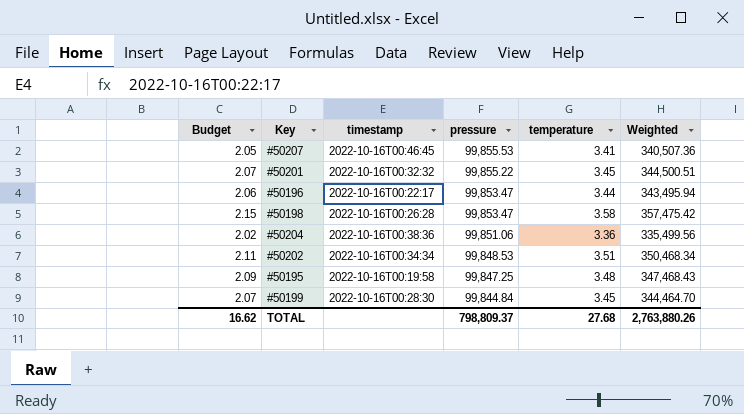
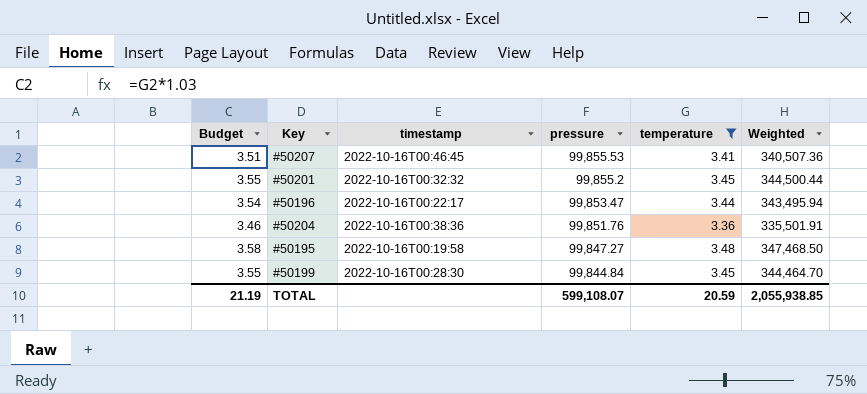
filter: none -> temperature <= 3.48
column Budget | formula: [temperature] * 0.6 -> [temperature] * 1.03
#50201 | pressure: 99,855.22 -> 99,855.2
#50201 | Weighted: 344,500.51 -> 344,500.44
#50204 | pressure: 99,851.06 -> 99,851.76
#50204 | Weighted: 335,499.56 -> 335,501.91
#50195 | pressure: 99,847.25 -> 99,847.27
#50195 | Weighted: 347,468.43 -> 347,468.50
TOTAL | Budget: 16.62 -> 21.19
TOTAL | pressure: 798,809.37 -> 599,108.07
TOTAL | temperature: 27.68 -> 20.59
TOTAL | Weighted: 2,763,880.26 -> 2,055,938.85

